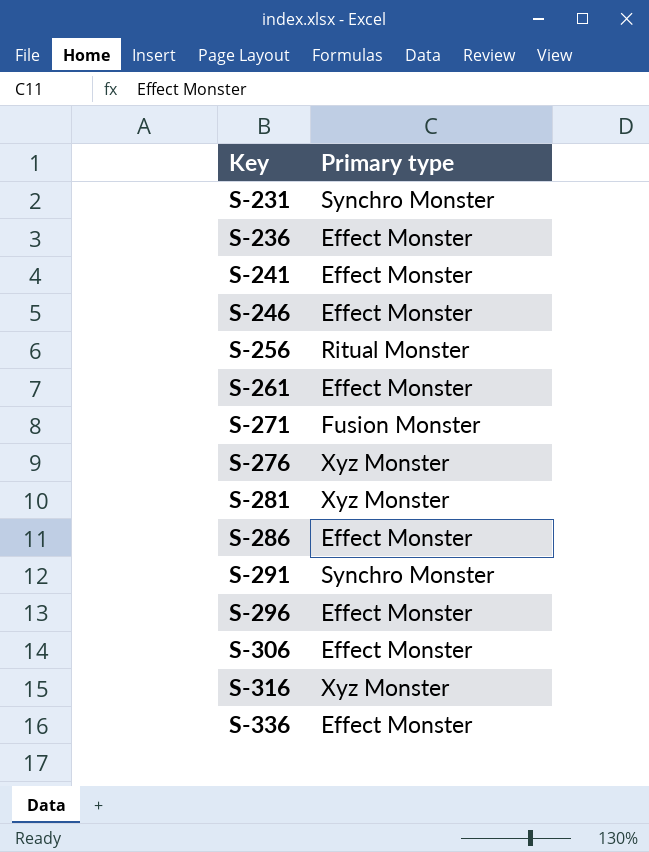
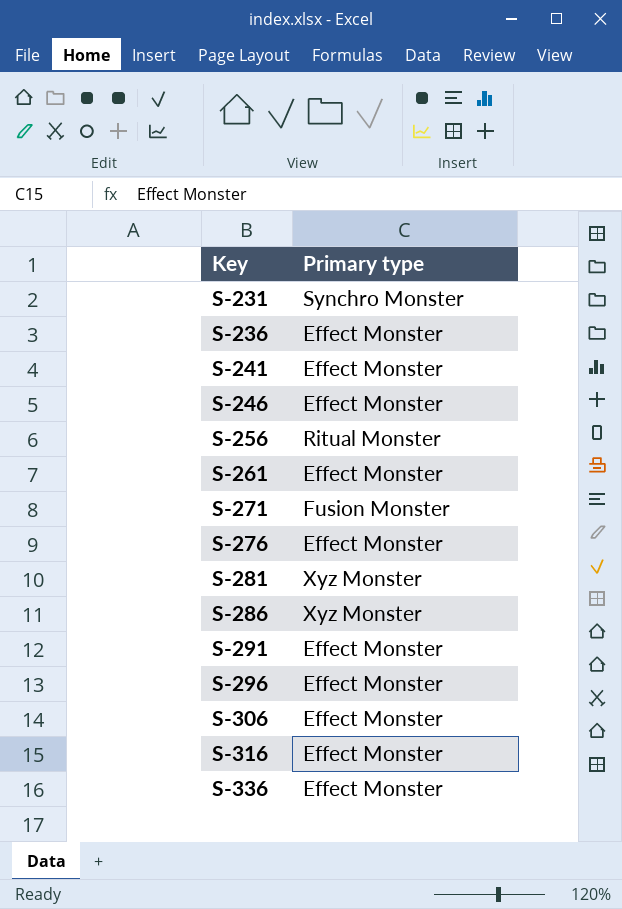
S-276 | Primary type: Xyz Monster -> Effect Monster
S-286 | Primary type: Effect Monster -> Xyz Monster
S-291 | Primary type: Synchro Monster -> Effect Monster
S-316 | Primary type: Xyz Monster -> Effect Monster

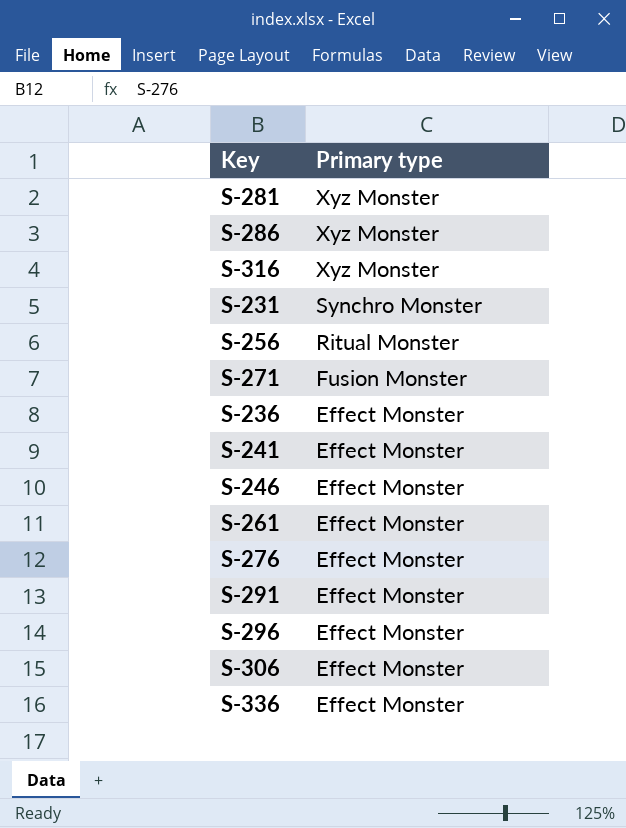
row order: Key ascending -> Primary type descending
S-316 | Primary type: Effect Monster -> Xyz Monster

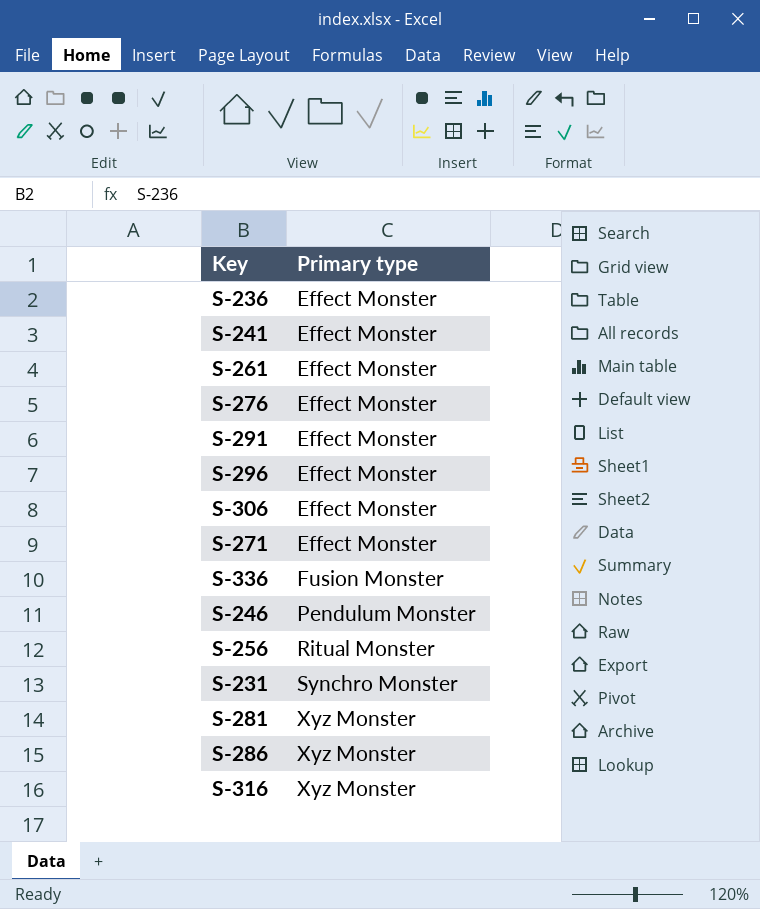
row order: Primary type descending -> Primary type ascending
S-271 | Primary type: Fusion Monster -> Effect Monster
S-336 | Primary type: Effect Monster -> Fusion Monster
S-246 | Primary type: Effect Monster -> Pendulum Monster

